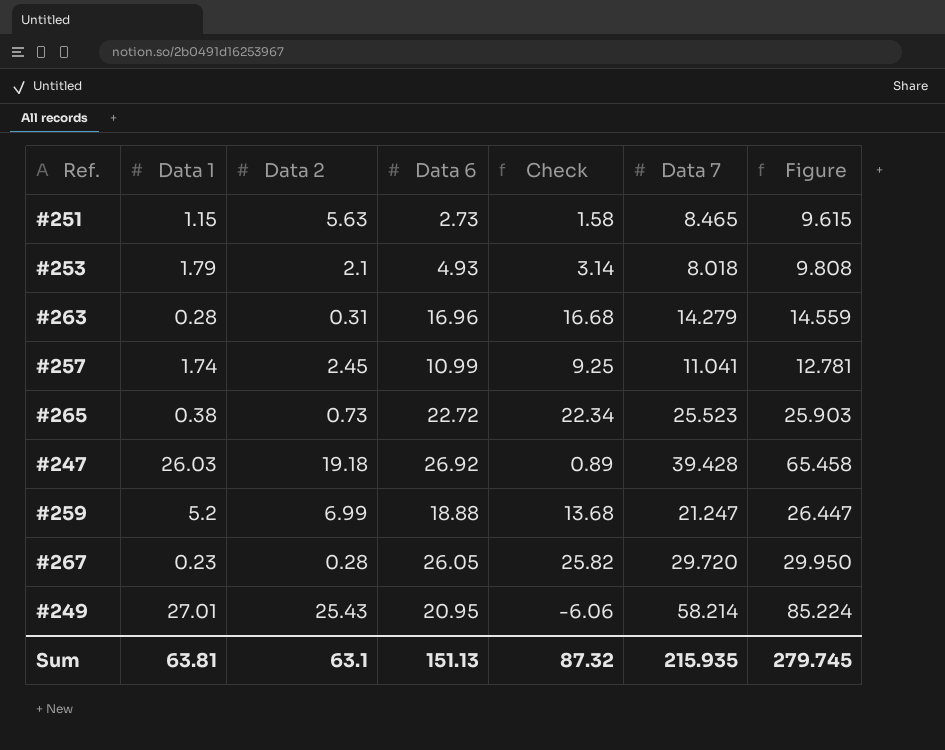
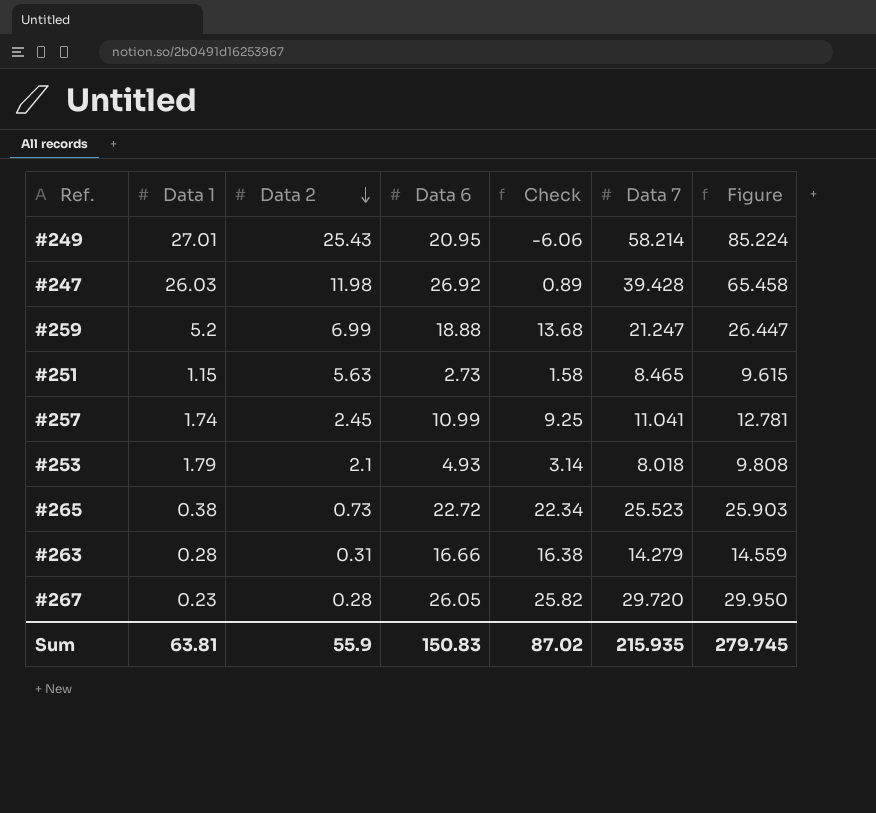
row order: none -> Data 2 descending
#247 | Data 2: 19.18 -> 11.98
#263 | Data 6: 16.96 -> 16.66
#263 | Check: 16.68 -> 16.38
Sum | Data 2: 63.1 -> 55.9
Sum | Data 6: 151.13 -> 150.83
Sum | Check: 87.32 -> 87.02

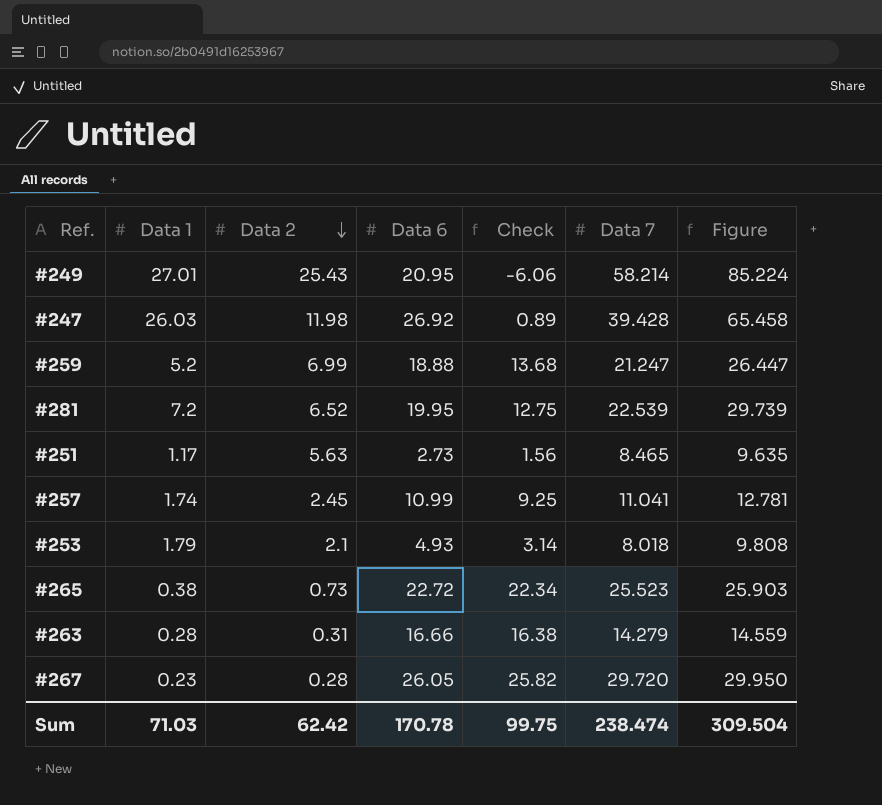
row #281: none -> 7.2 | 6.52 | 19.95 | 12.75 | 22.539 | 29.739
#251 | Data 1: 1.15 -> 1.17
#251 | Check: 1.58 -> 1.56
#251 | Figure: 9.615 -> 9.635
Sum | Data 1: 63.81 -> 71.03
Sum | Data 2: 55.9 -> 62.42
Sum | Data 6: 150.83 -> 170.78
Sum | Check: 87.02 -> 99.75
Sum | Data 7: 215.935 -> 238.474
Sum | Figure: 279.745 -> 309.504

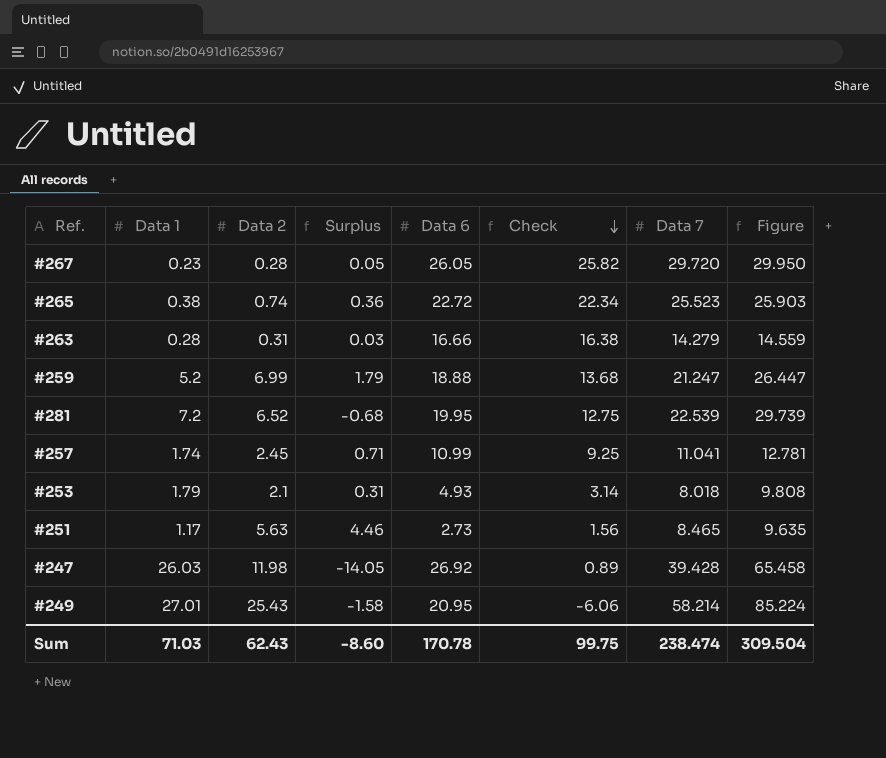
row order: Data 2 descending -> Check descending
column Surplus | formula: none -> [Data 2] - [Data 1]
#265 | Data 2: 0.73 -> 0.74
Sum | Data 2: 62.42 -> 62.43

